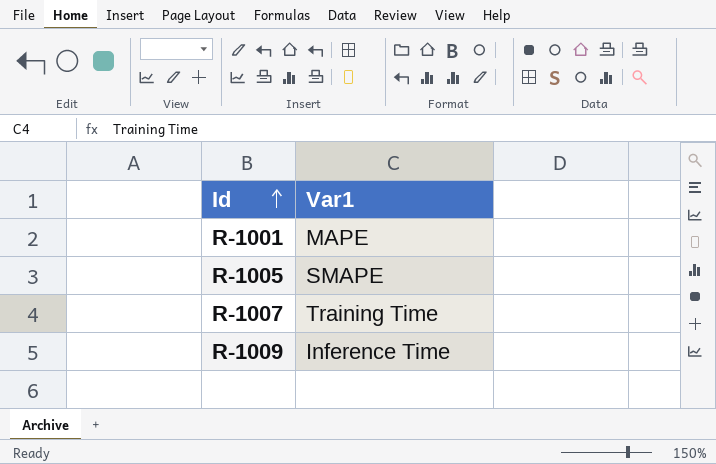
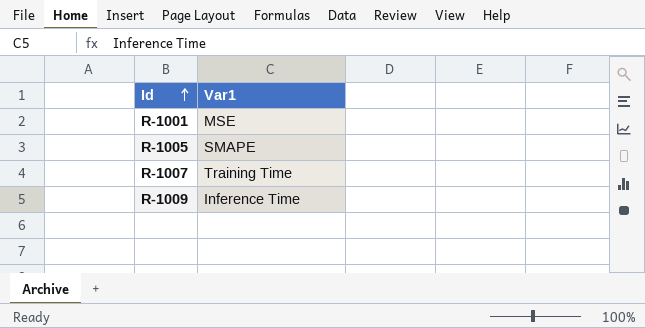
R-1001 | Var1: MAPE -> MSE

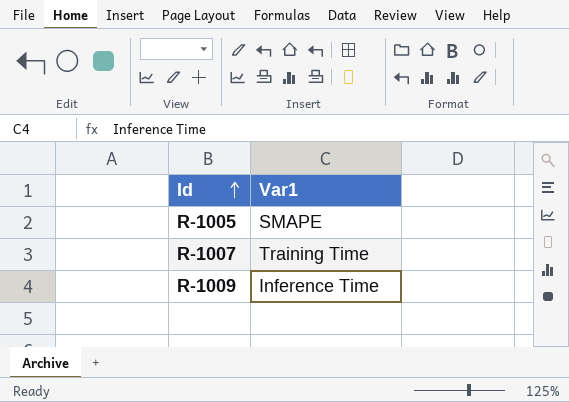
row R-1001: MSE -> none

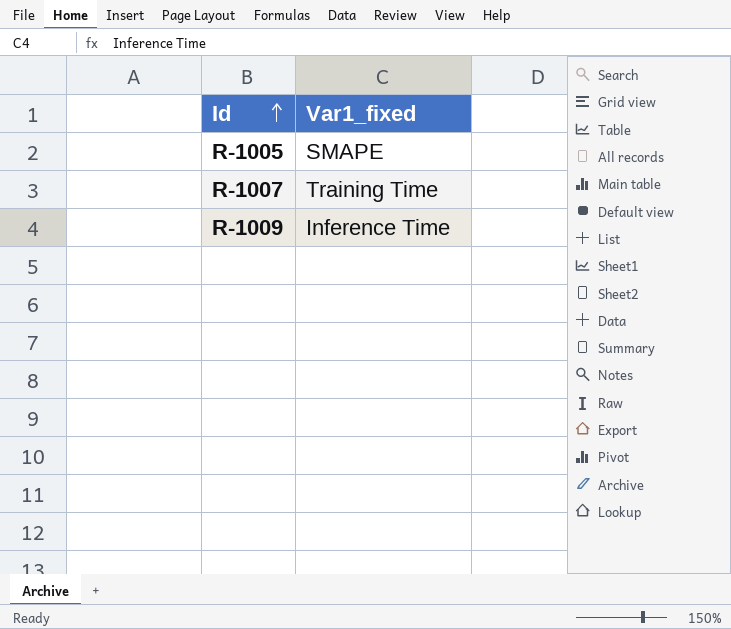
column name: Var1 -> Var1_fixed

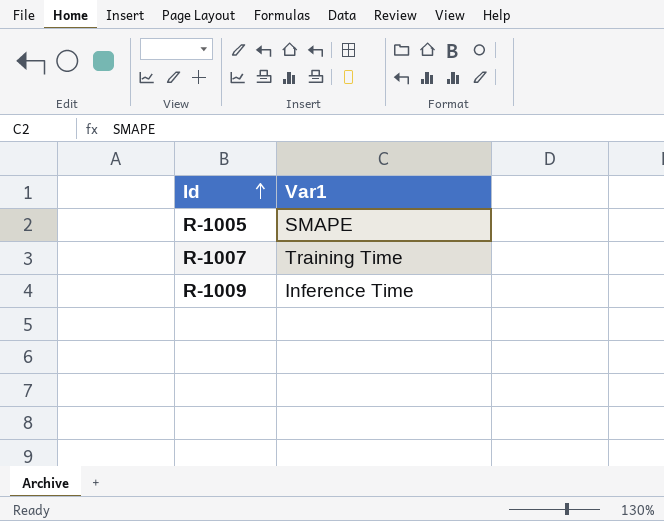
column name: Var1_fixed -> Var1

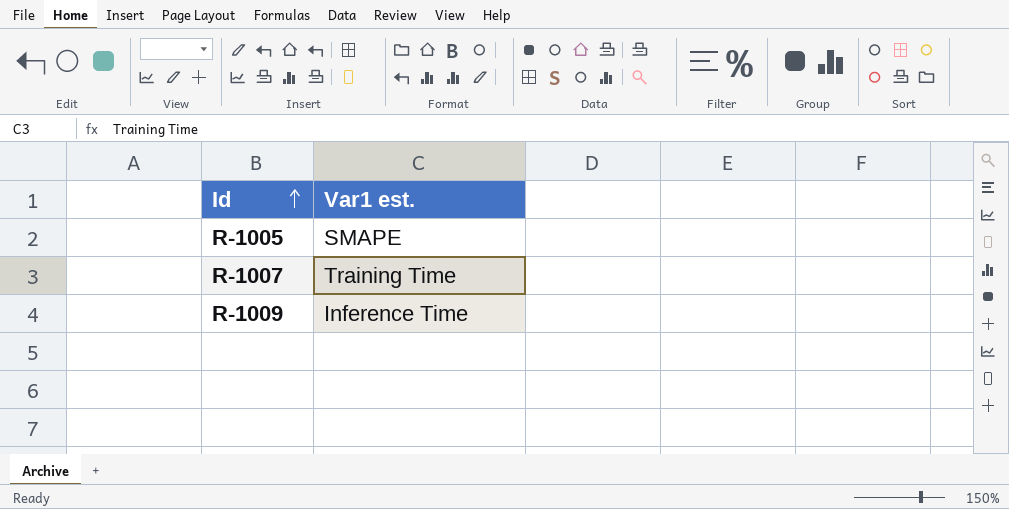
column name: Var1 -> Var1 est.

